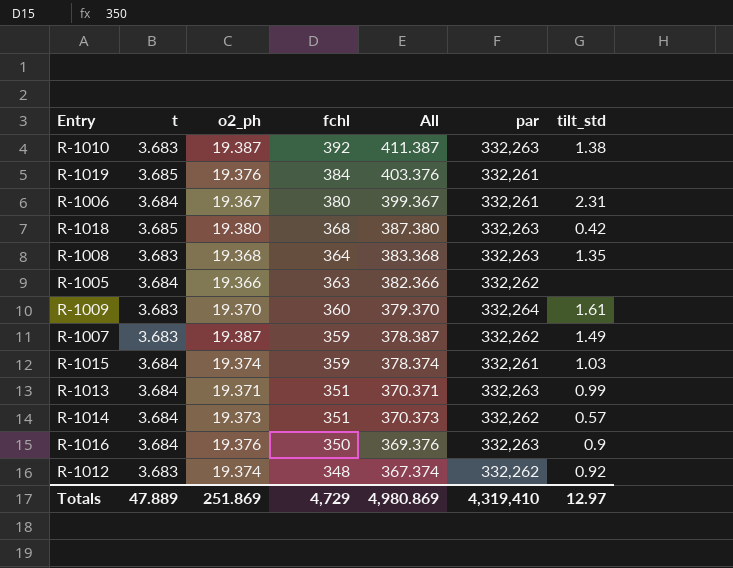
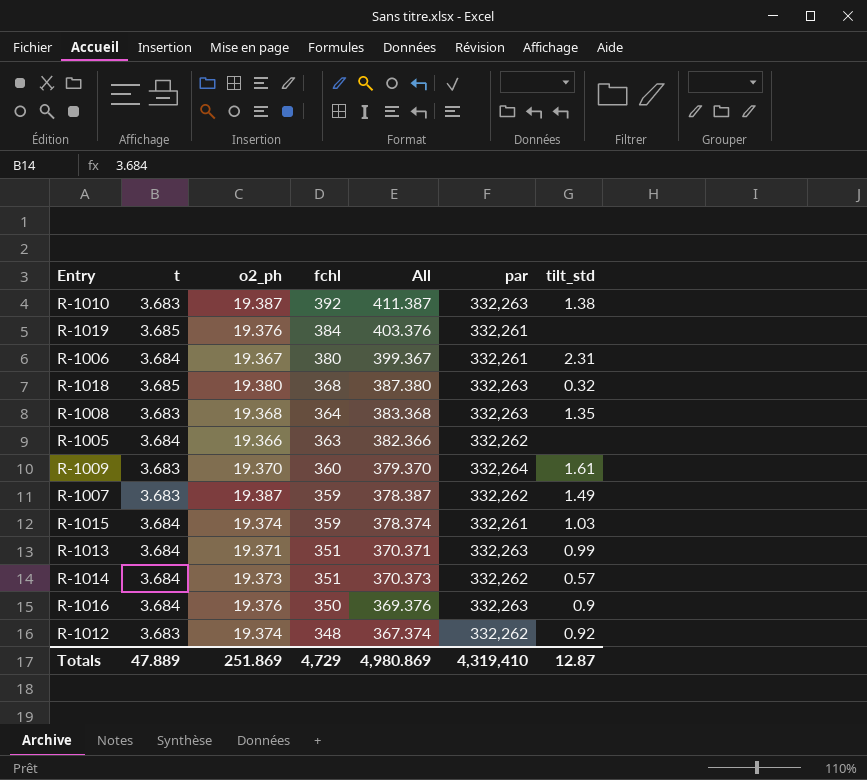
R-1018 | tilt_std: 0.42 -> 0.32
Totals | tilt_std: 12.97 -> 12.87

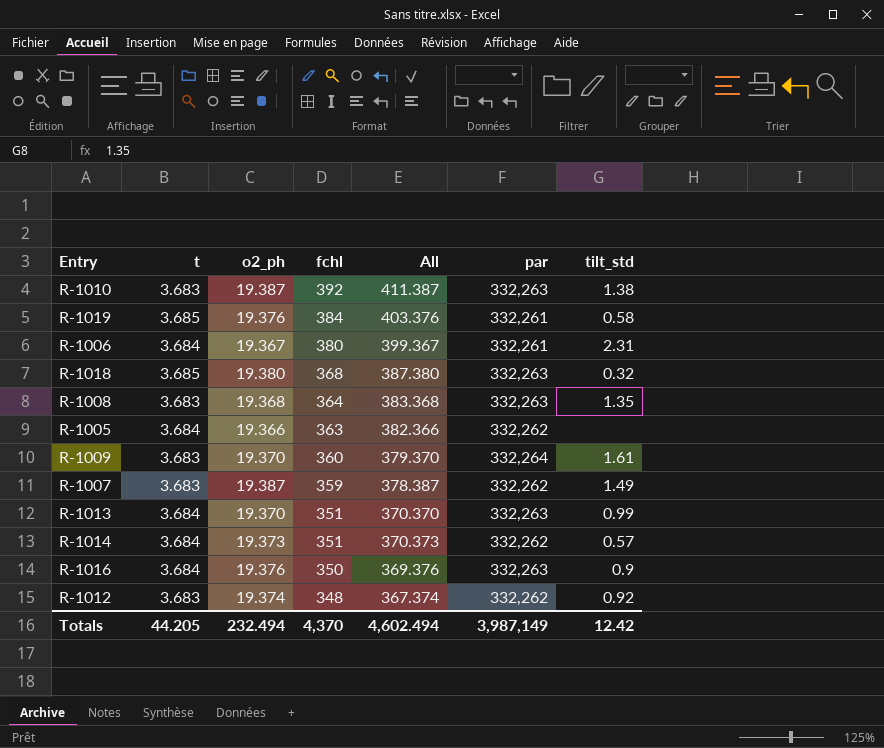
row R-1015: 3.684 | 19.374 | 359 | 378.374 | 332,261 | 1.03 -> none
R-1019 | tilt_std: none -> 0.58
R-1013 | o2_ph: 19.371 -> 19.370
R-1013 | All: 370.371 -> 370.370
Totals | t: 47.889 -> 44.205
Totals | o2_ph: 251.869 -> 232.494
Totals | fchl: 4,729 -> 4,370
Totals | All: 4,980.869 -> 4,602.494
Totals | par: 4,319,410 -> 3,987,149
Totals | tilt_std: 12.87 -> 12.42

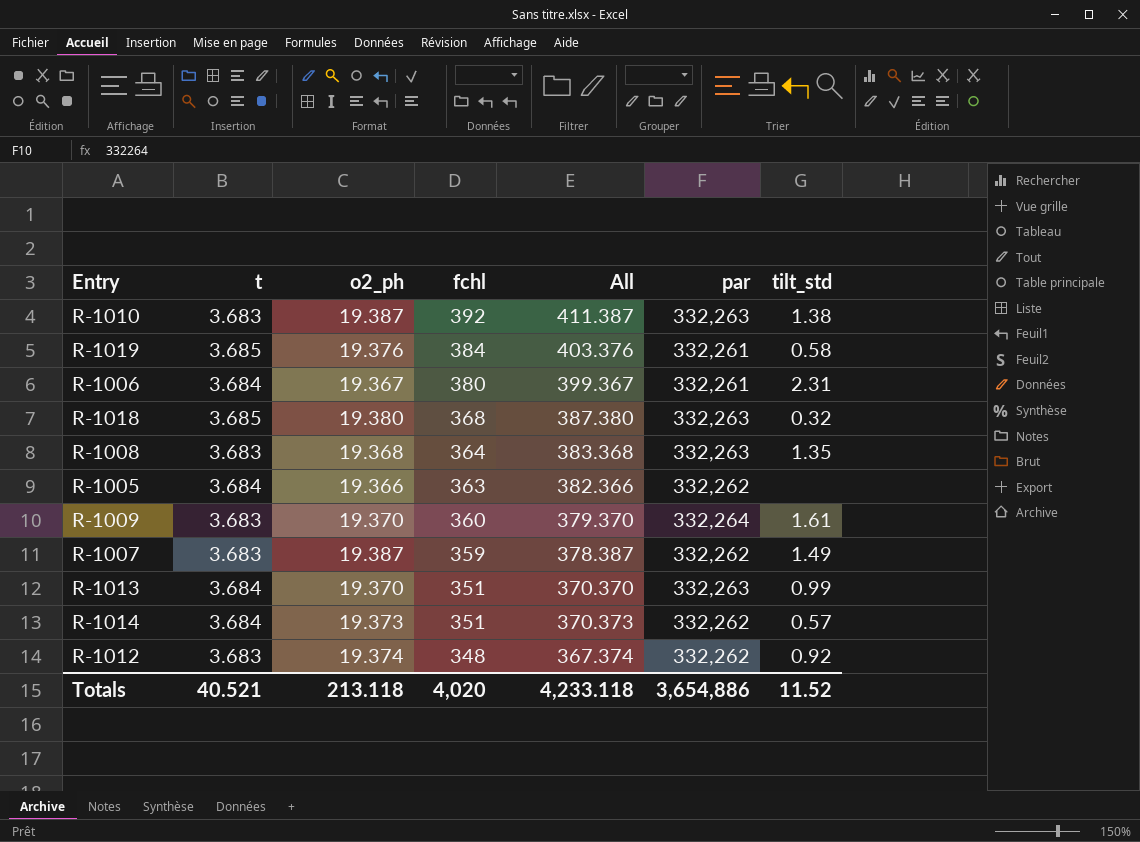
row R-1016: 3.684 | 19.376 | 350 | 369.376 | 332,263 | 0.9 -> none
Totals | t: 44.205 -> 40.521
Totals | o2_ph: 232.494 -> 213.118
Totals | fchl: 4,370 -> 4,020
Totals | All: 4,602.494 -> 4,233.118
Totals | par: 3,987,149 -> 3,654,886
Totals | tilt_std: 12.42 -> 11.52

